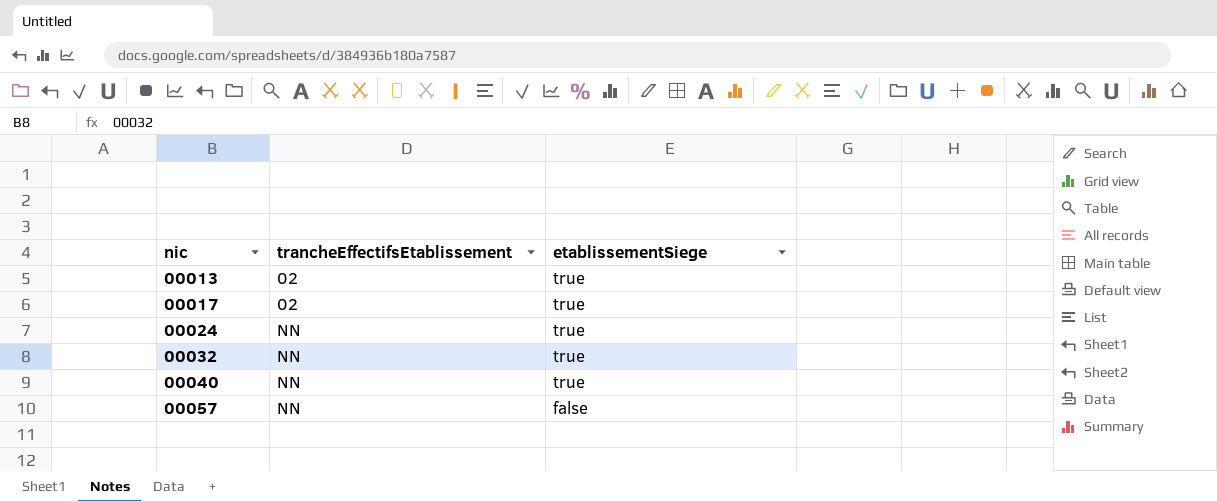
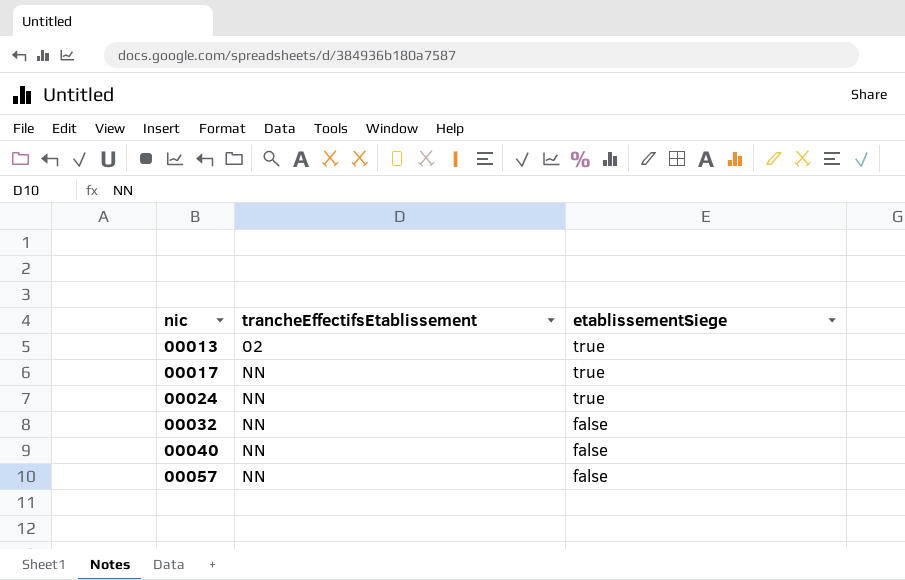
00017 | trancheEffectifsEtablissement: 02 -> NN
00032 | etablissementSiege: true -> false
00040 | etablissementSiege: true -> false

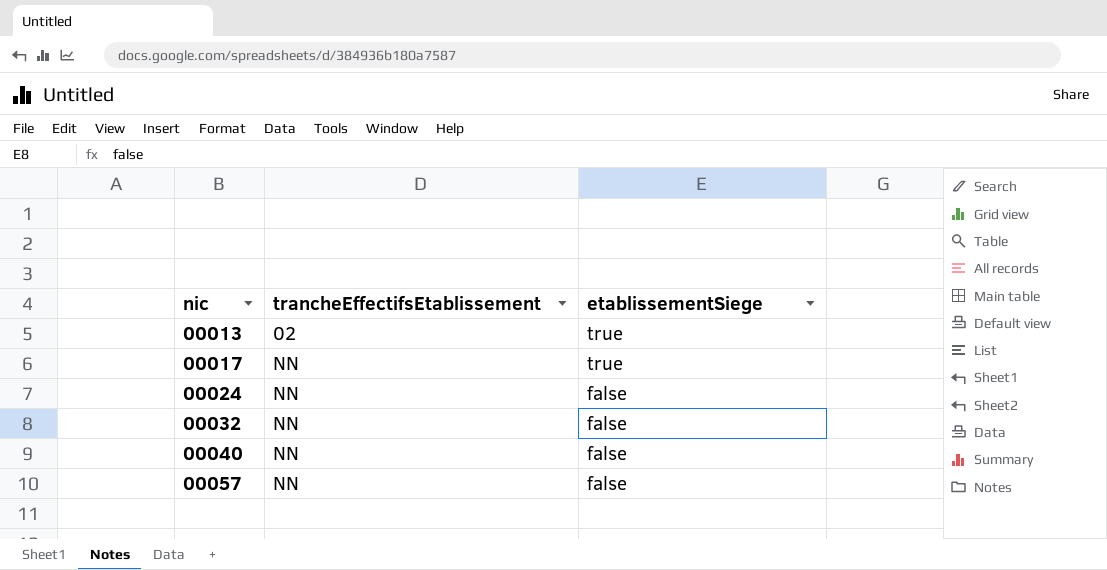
00024 | etablissementSiege: true -> false

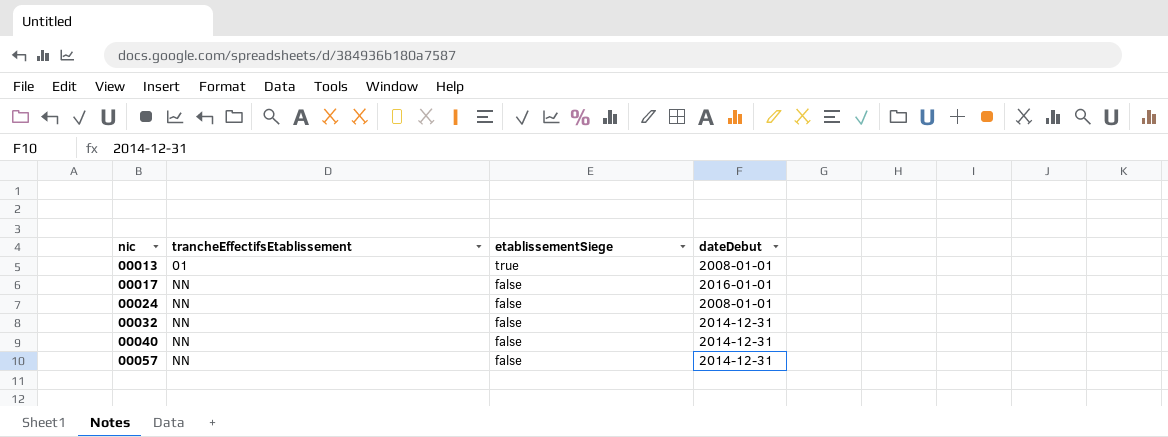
column dateDebut | position: none -> 4
00013 | trancheEffectifsEtablissement: 02 -> 01
00017 | etablissementSiege: true -> false

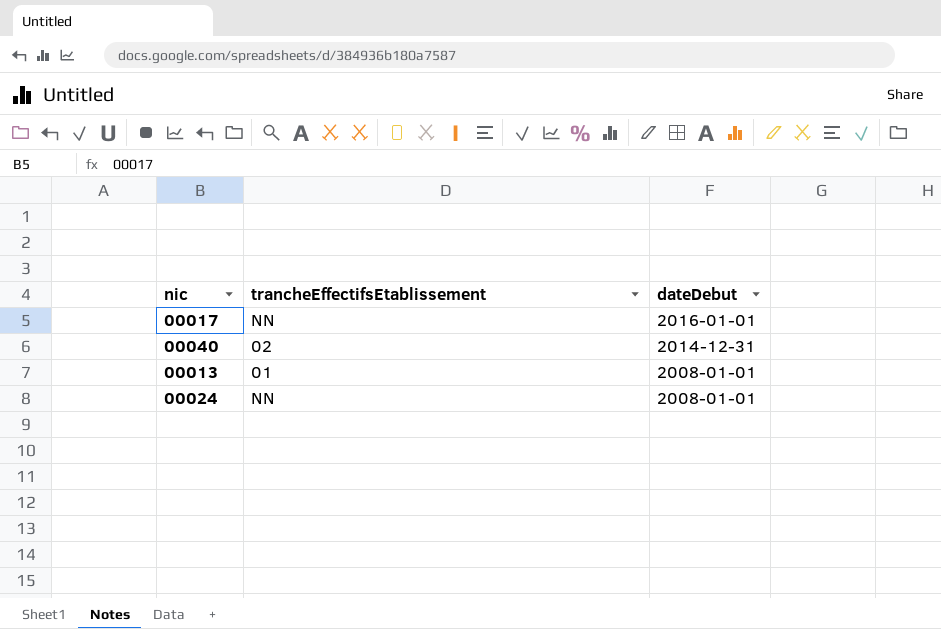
row order: nic ascending -> dateDebut descending
column etablissementSiege | position: 3 -> none
row 00032: NN | false | 2014-12-31 -> none
row 00057: NN | false | 2014-12-31 -> none
00040 | trancheEffectifsEtablissement: NN -> 02

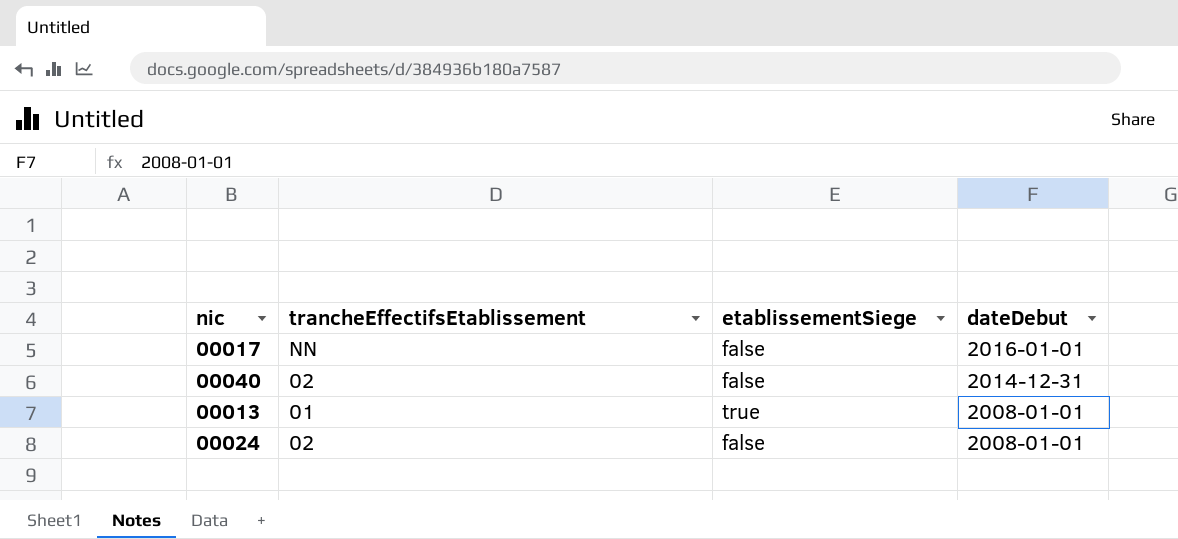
column etablissementSiege | position: none -> 3
00024 | trancheEffectifsEtablissement: NN -> 02

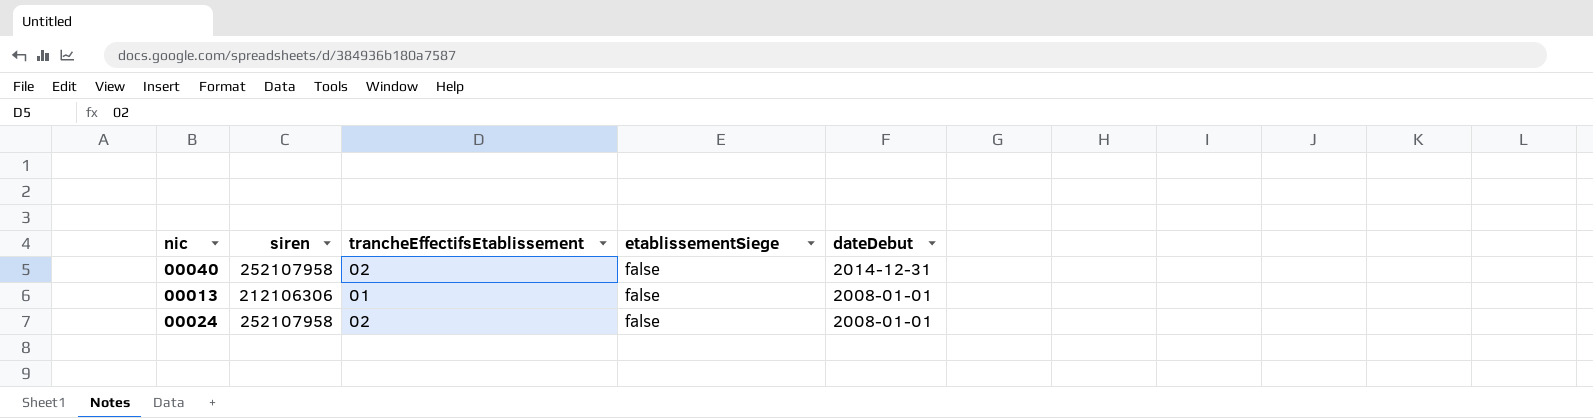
column siren | position: none -> 2
row 00017: NN | false | 2016-01-01 -> none
00013 | etablissementSiege: true -> false

